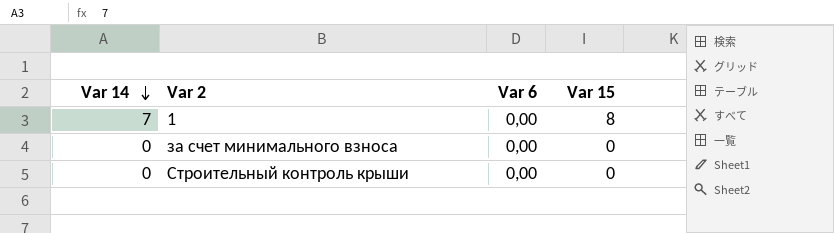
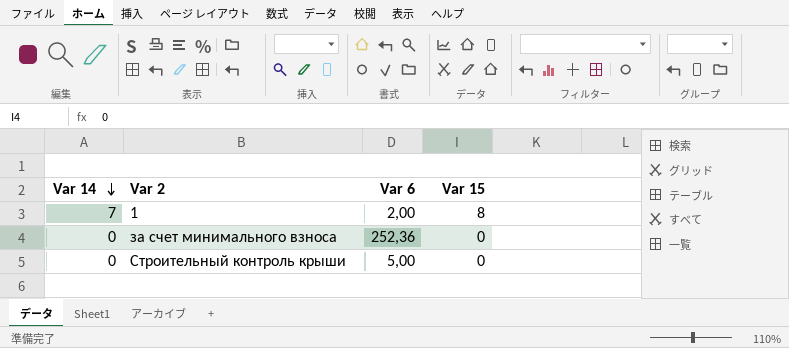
1 | Var 6: 0,00 -> 2,00
за счет минимального взноса | Var 6: 0,00 -> 252,36
Строительный контроль крыши | Var 6: 0,00 -> 5,00

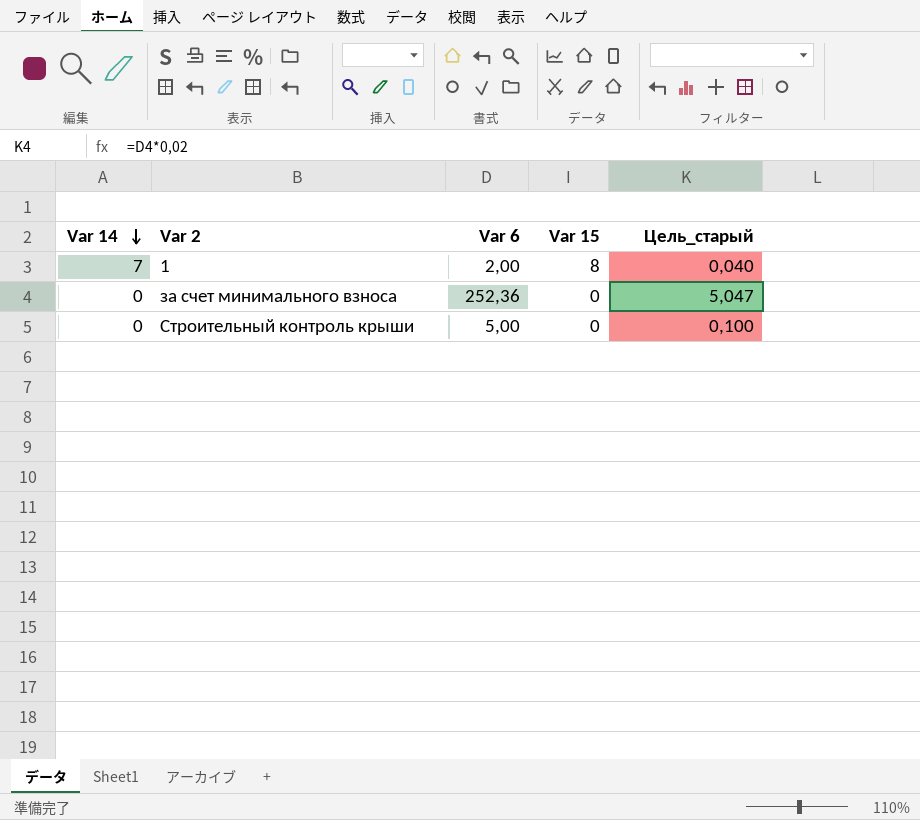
column Цель_старый | formula: none -> [Var 6] * 0,02

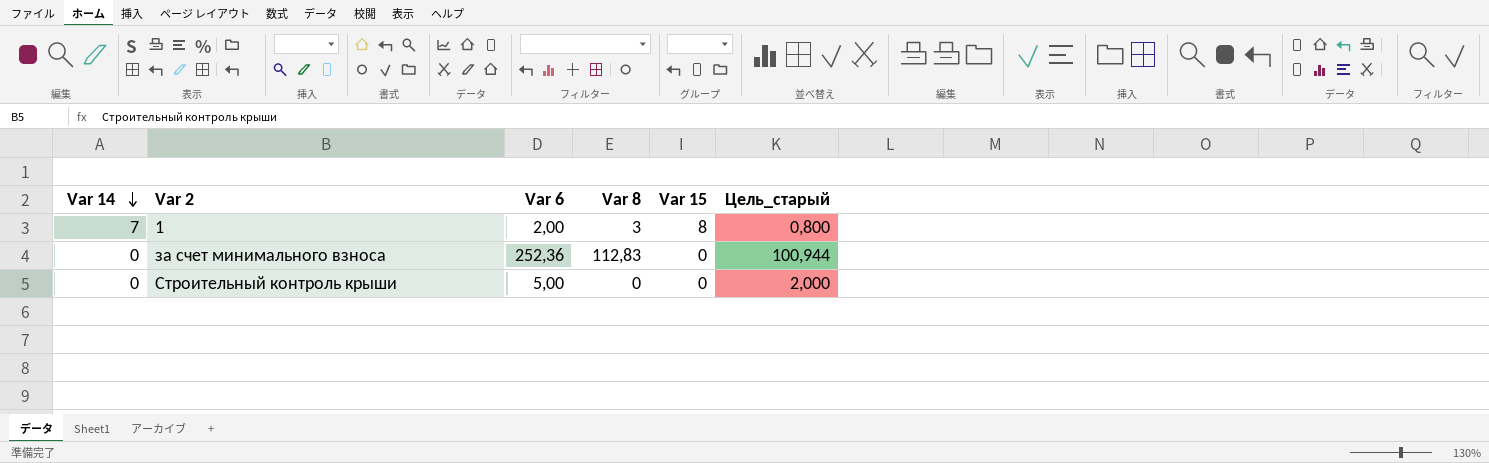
column Var 8 | position: none -> 4
column Цель_старый | formula: [Var 6] * 0,02 -> [Var 6] * 0,4

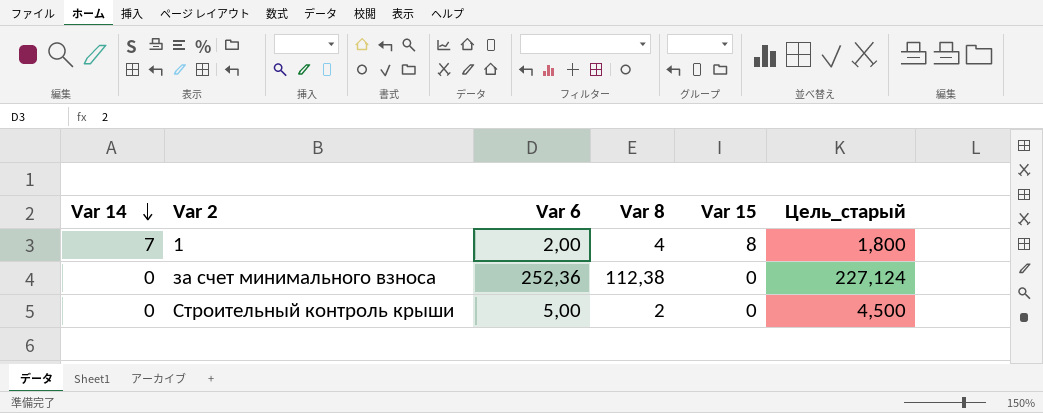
column Цель_старый | formula: [Var 6] * 0,4 -> [Var 6] * 0,9
1 | Var 8: 3 -> 4
за счет минимального взноса | Var 8: 112,83 -> 112,38
Строительный контроль крыши | Var 8: 0 -> 2

